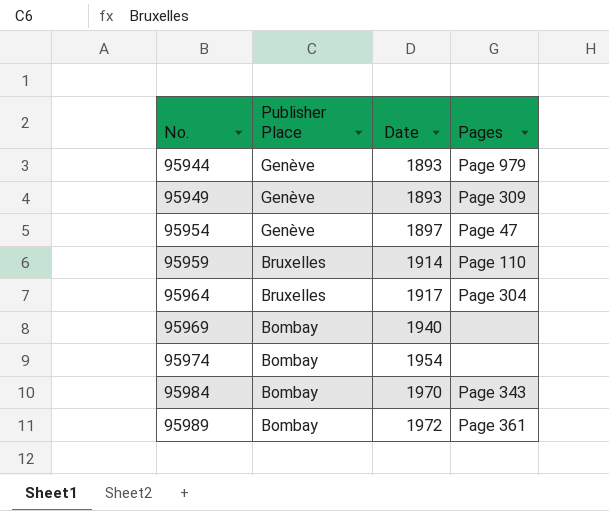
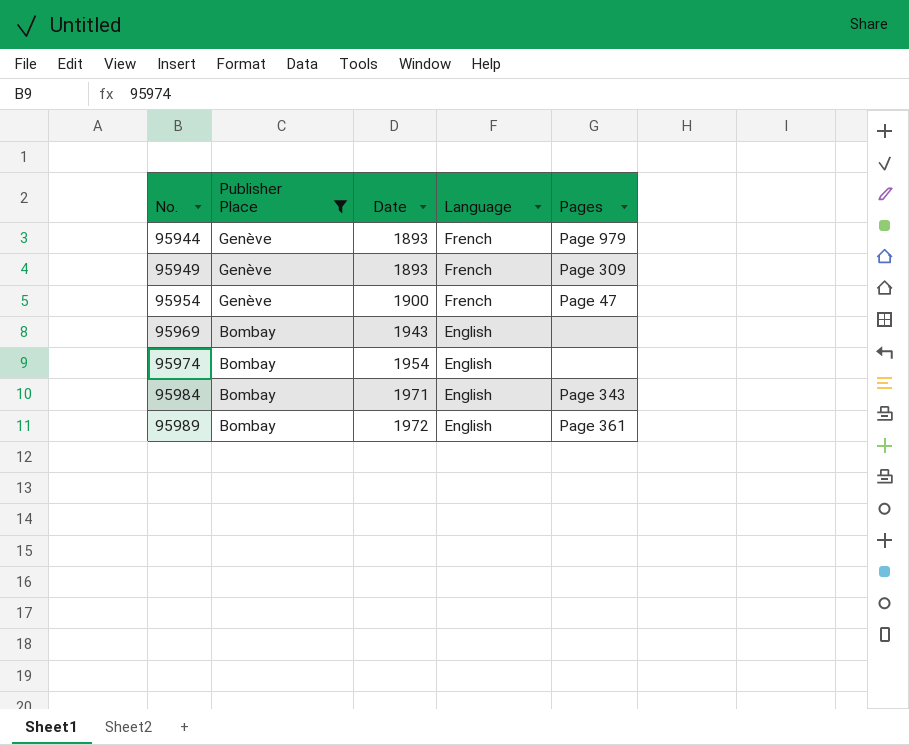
filter: none -> Publisher Place != Bruxelles
column Language | position: none -> 4
95954 | Date: 1897 -> 1900
95969 | Date: 1940 -> 1943
95984 | Date: 1970 -> 1971

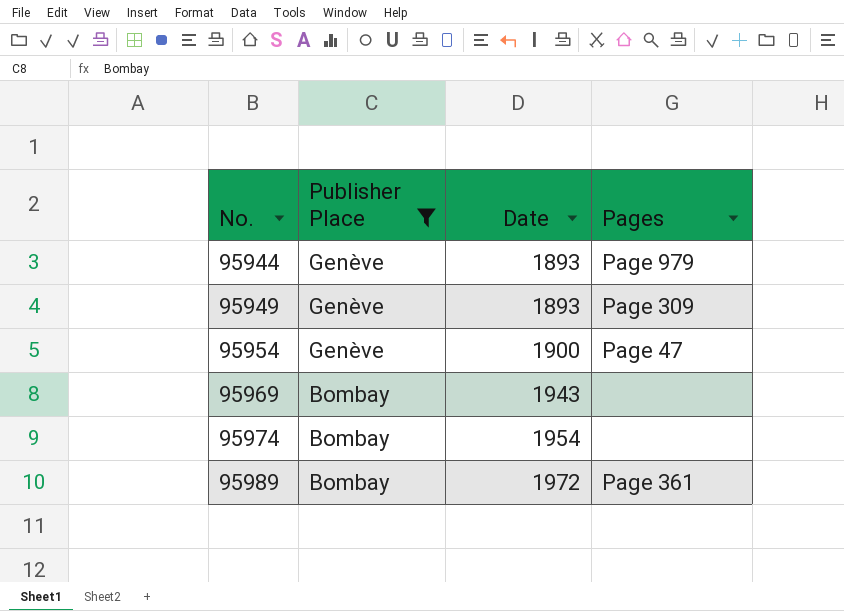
column Language | position: 4 -> none
row 95984: Bombay | 1971 | English | Page 343 -> none

